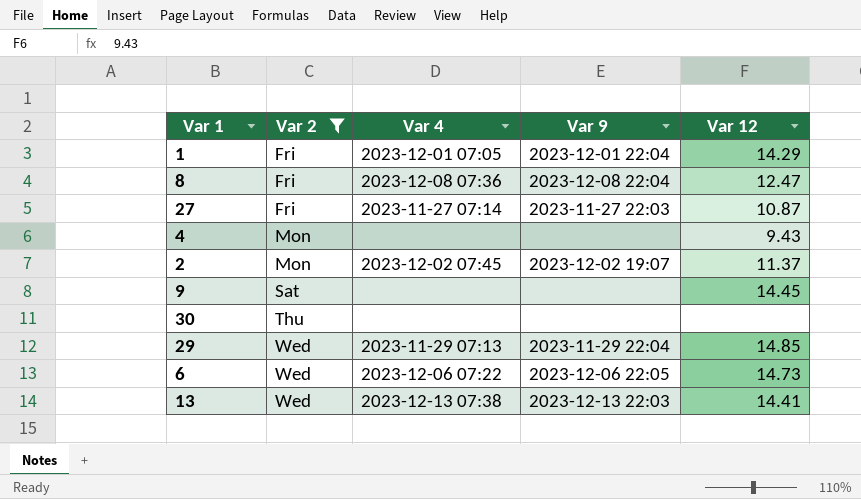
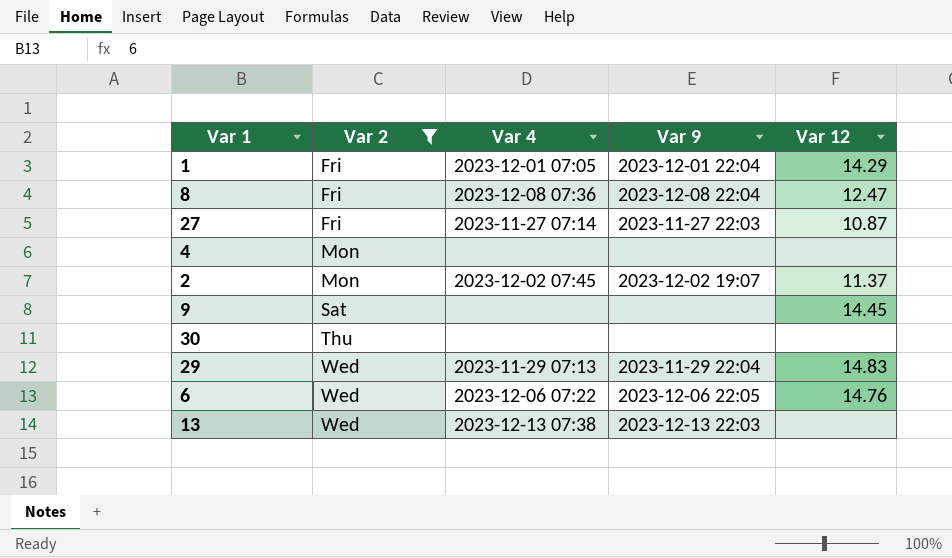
4 | Var 12: 9.43 -> none
29 | Var 12: 14.85 -> 14.83
6 | Var 12: 14.73 -> 14.76
13 | Var 12: 14.41 -> none

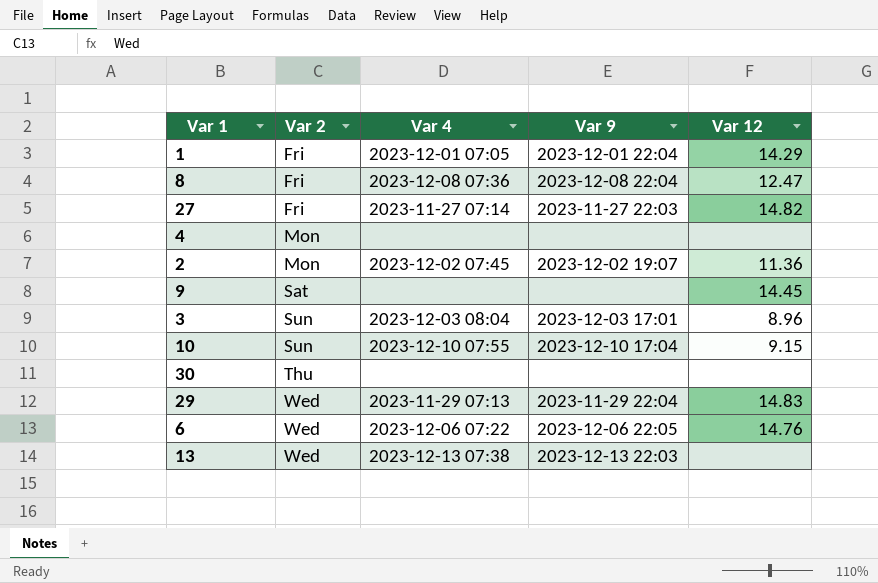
filter: Var 2 != Sun -> none
27 | Var 12: 10.87 -> 14.82
2 | Var 12: 11.37 -> 11.36

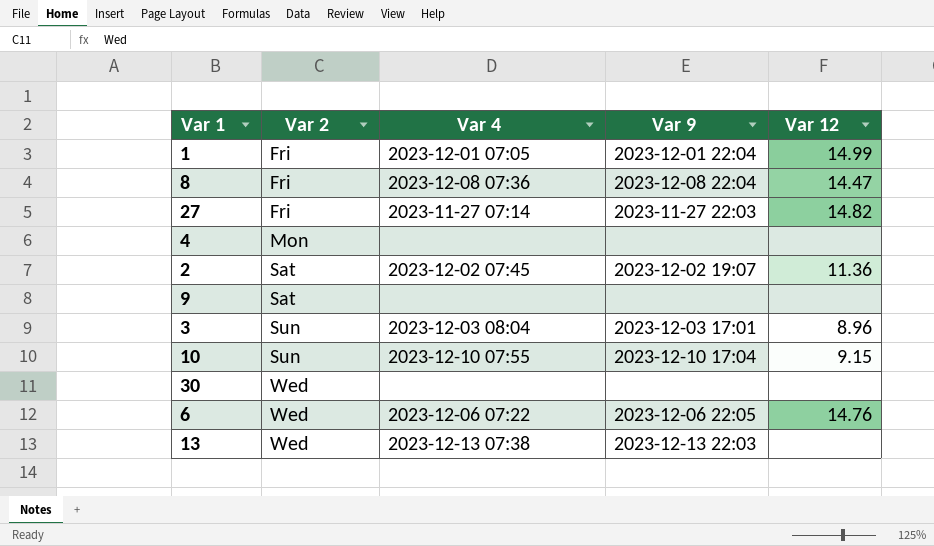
row 29: Wed | 2023-11-29 07:13 | 2023-11-29 22:04 | 14.83 -> none
1 | Var 12: 14.29 -> 14.99
8 | Var 12: 12.47 -> 14.47
2 | Var 2: Mon -> Sat
9 | Var 12: 14.45 -> none
30 | Var 2: Thu -> Wed

